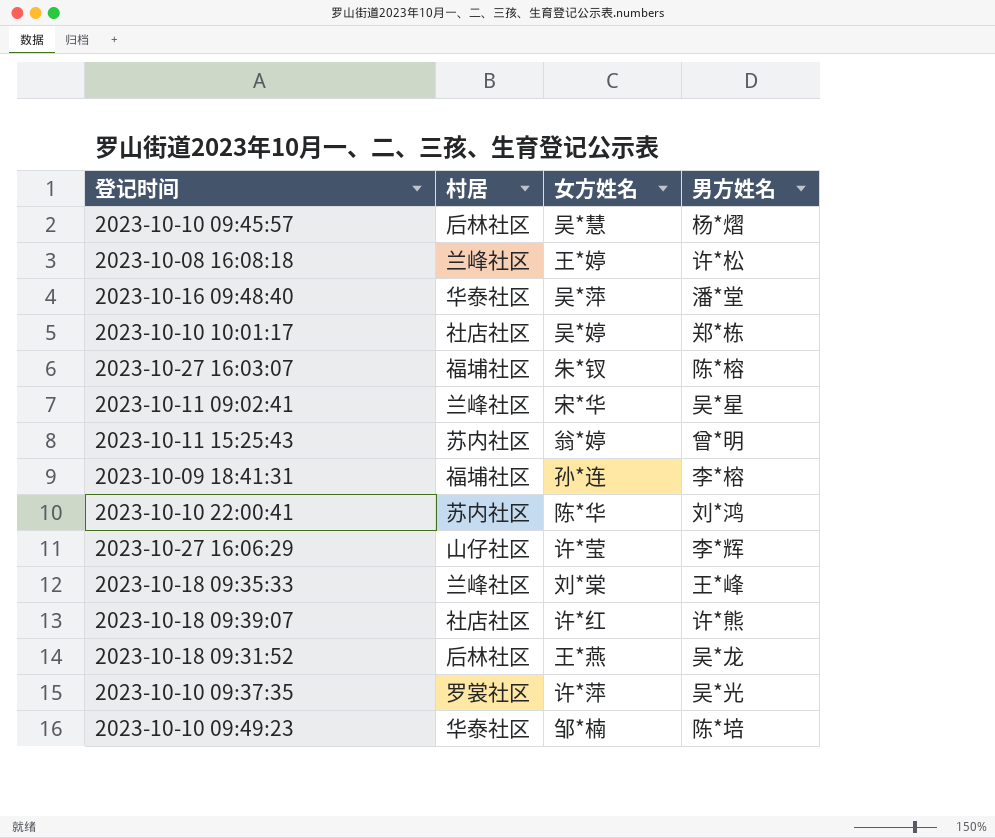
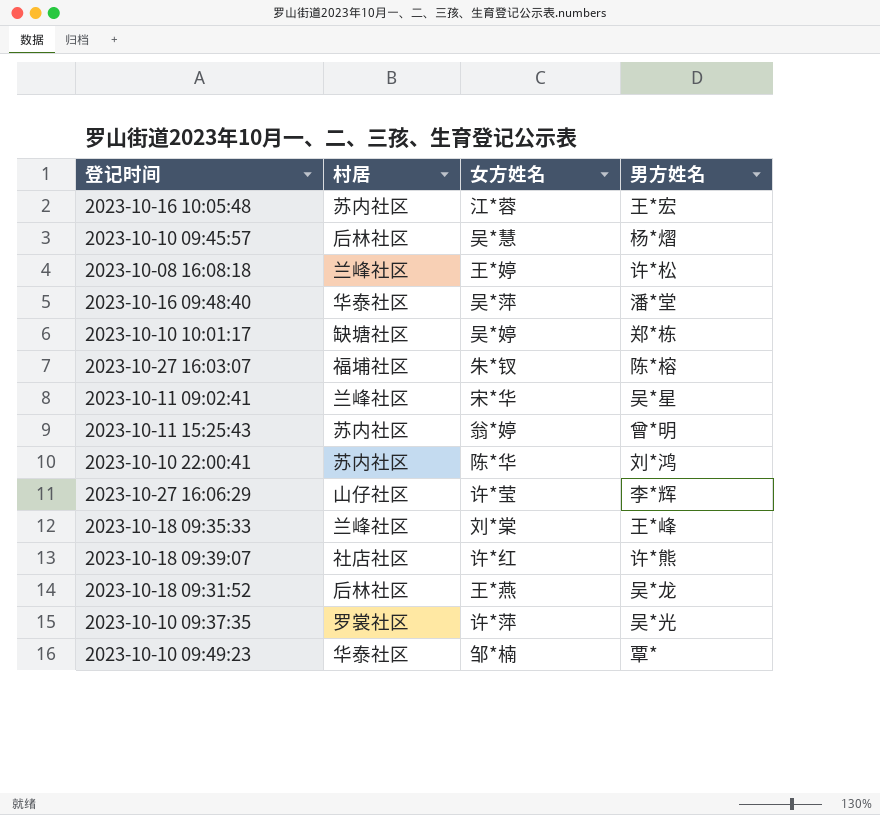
row 2023-10-09 18:41:31: 福埔社区 | 孙*连 | 李*榕 -> none
row 2023-10-16 10:05:48: none -> 苏内社区 | 江*蓉 | 王*宏
2023-10-10 10:01:17 | 村居: 社店社区 -> 缺塘社区
2023-10-10 09:49:23 | 男方姓名: 陈*培 -> 覃*

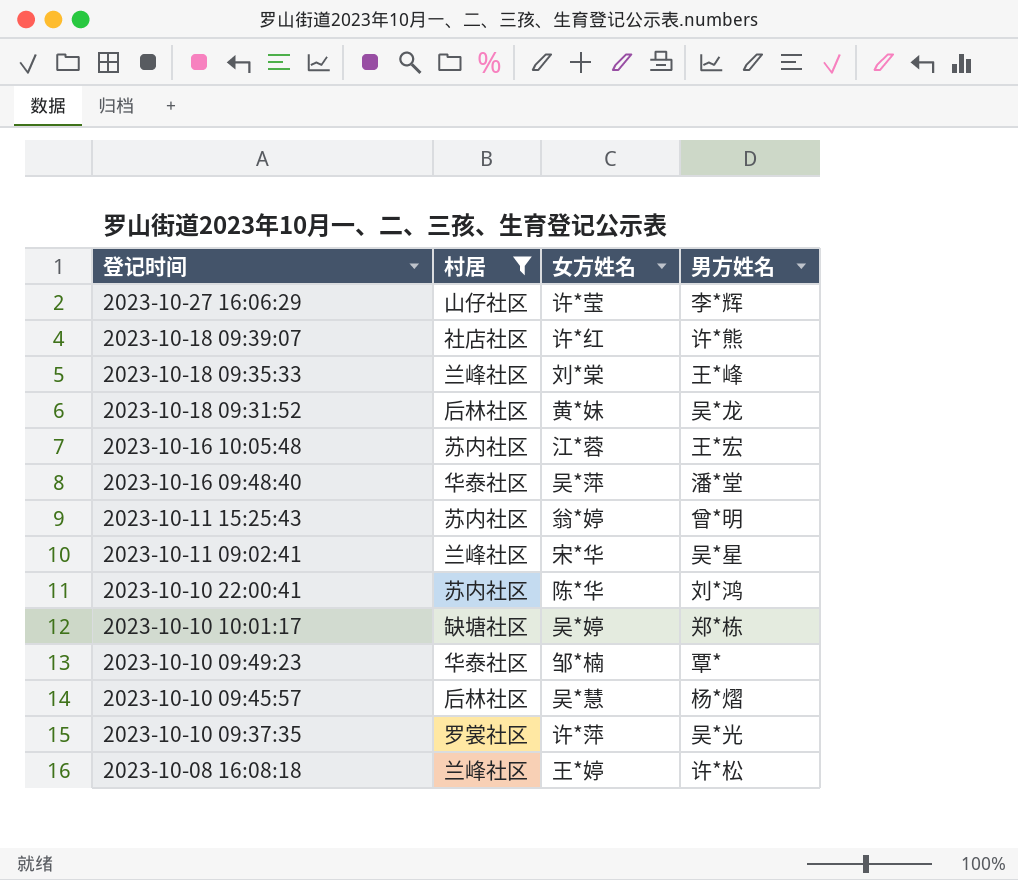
filter: none -> 村居 != 福埔社区
row order: none -> 登记时间 descending
2023-10-18 09:31:52 | 女方姓名: 王*燕 -> 黄*妹

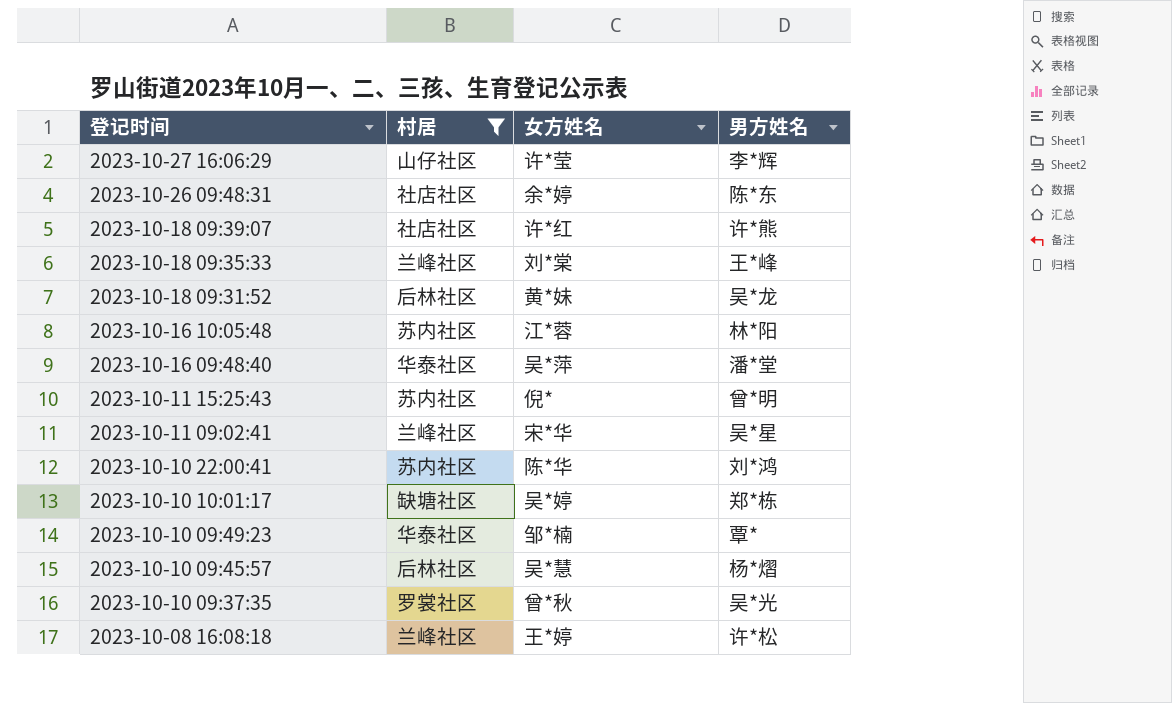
row 2023-10-26 09:48:31: none -> 社店社区 | 余*婷 | 陈*东
2023-10-16 10:05:48 | 男方姓名: 王*宏 -> 林*阳
2023-10-11 15:25:43 | 女方姓名: 翁*婷 -> 倪*
2023-10-10 09:37:35 | 女方姓名: 许*萍 -> 曾*秋

